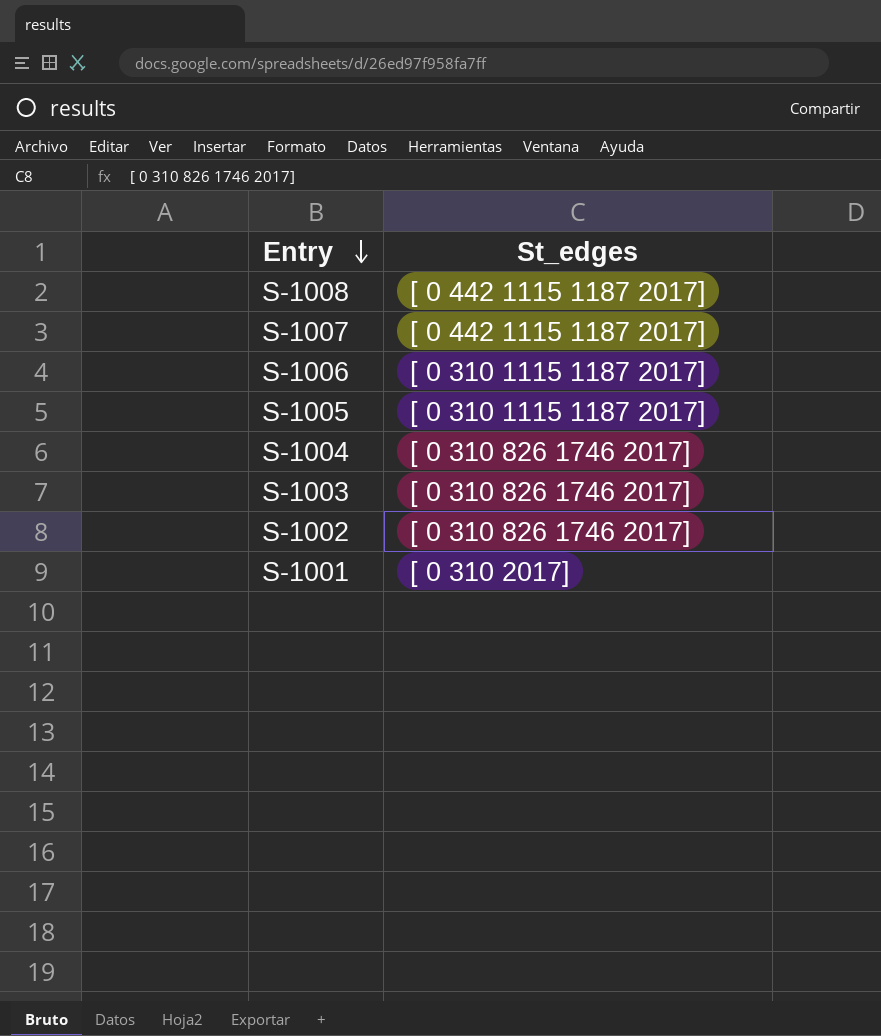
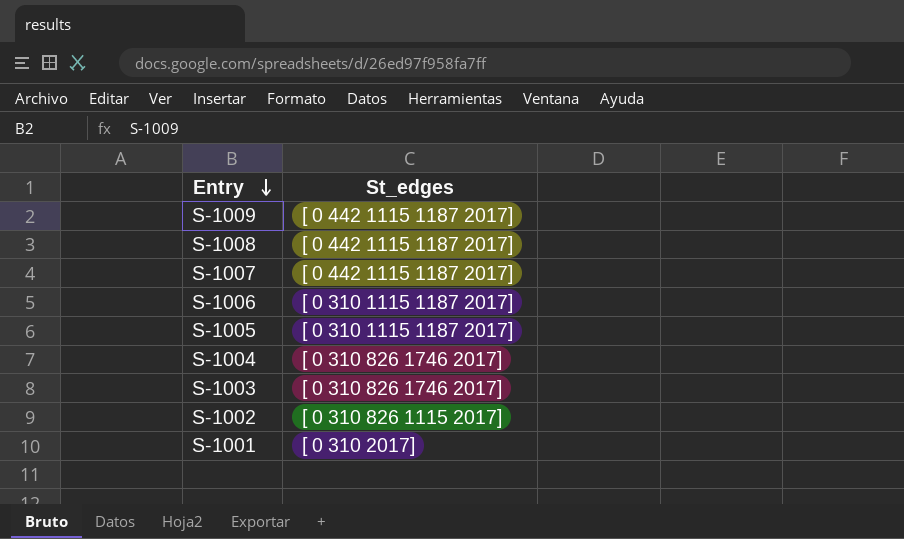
row S-1009: none -> [ 0 442 1115 1187 2017]
S-1002 | St_edges: [ 0 310 826 1746 2017] -> [ 0 310 826 1115 2017]

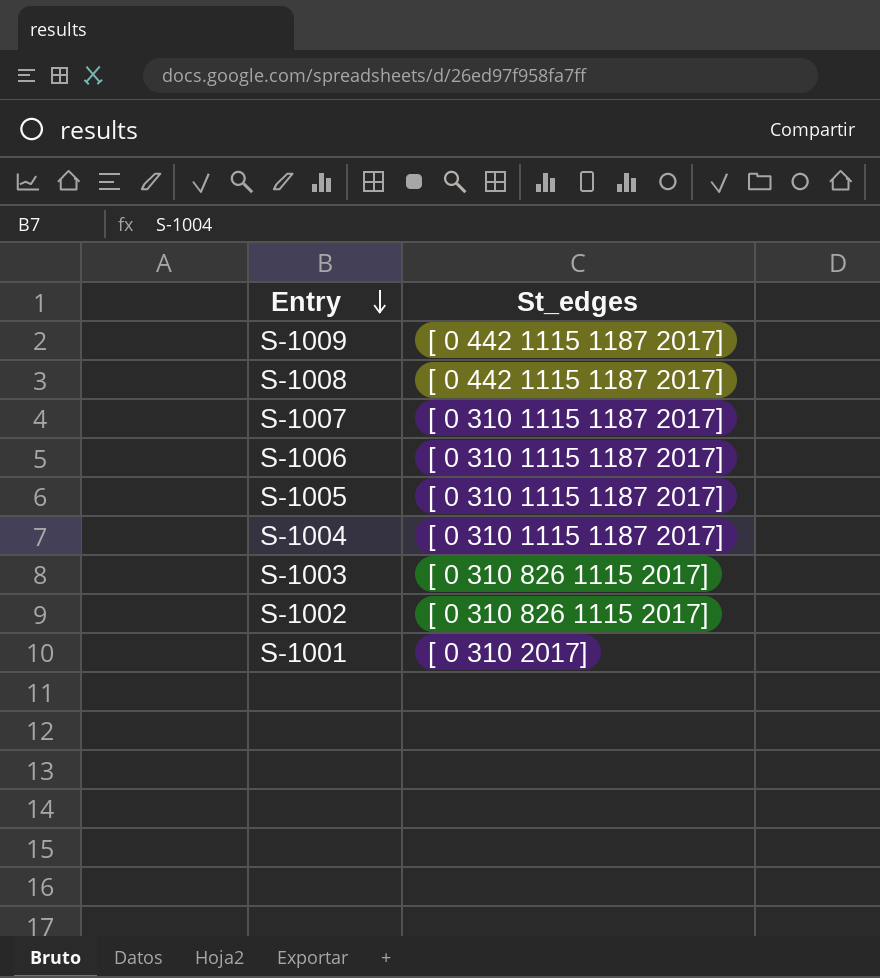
S-1007 | St_edges: [ 0 442 1115 1187 2017] -> [ 0 310 1115 1187 2017]
S-1004 | St_edges: [ 0 310 826 1746 2017] -> [ 0 310 1115 1187 2017]
S-1003 | St_edges: [ 0 310 826 1746 2017] -> [ 0 310 826 1115 2017]

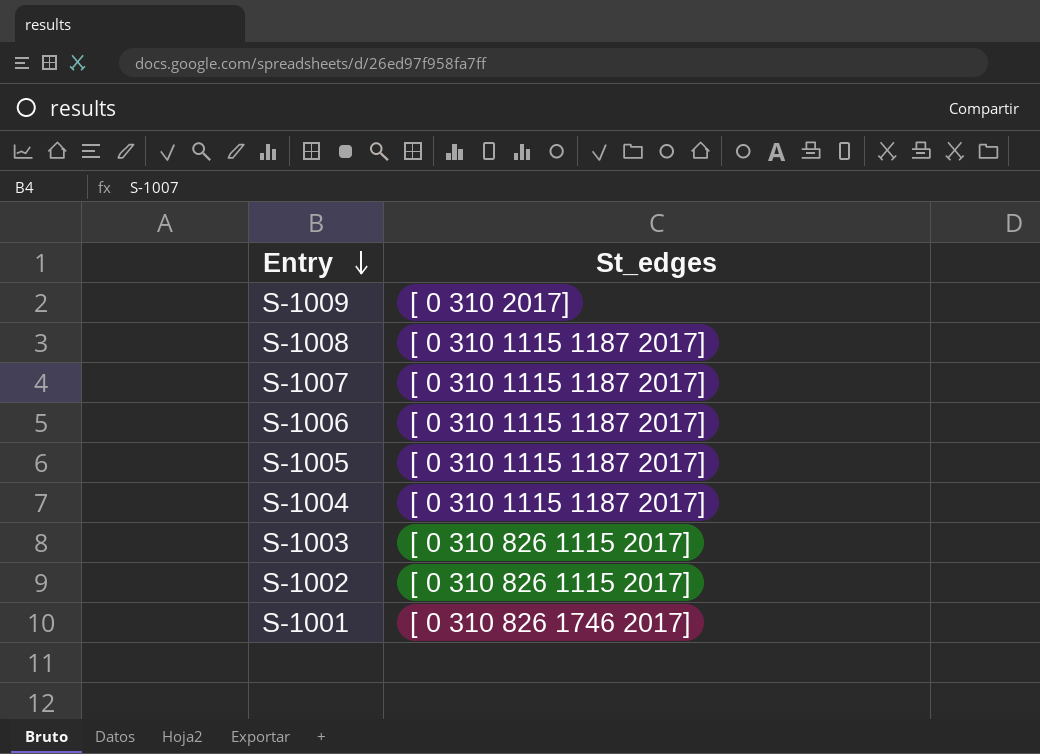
S-1009 | St_edges: [ 0 442 1115 1187 2017] -> [ 0 310 2017]
S-1008 | St_edges: [ 0 442 1115 1187 2017] -> [ 0 310 1115 1187 2017]
S-1001 | St_edges: [ 0 310 2017] -> [ 0 310 826 1746 2017]

